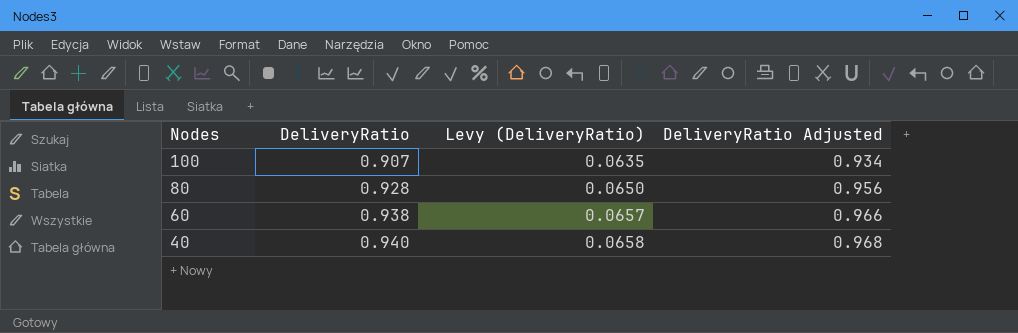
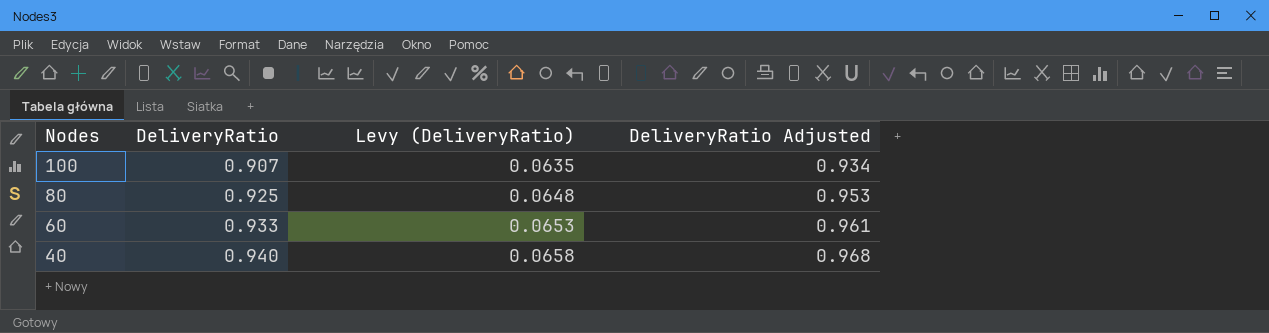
80 | DeliveryRatio: 0.928 -> 0.925
80 | Levy (DeliveryRatio): 0.0650 -> 0.0648
80 | DeliveryRatio Adjusted: 0.956 -> 0.953
60 | DeliveryRatio: 0.938 -> 0.933
60 | Levy (DeliveryRatio): 0.0657 -> 0.0653
60 | DeliveryRatio Adjusted: 0.966 -> 0.961

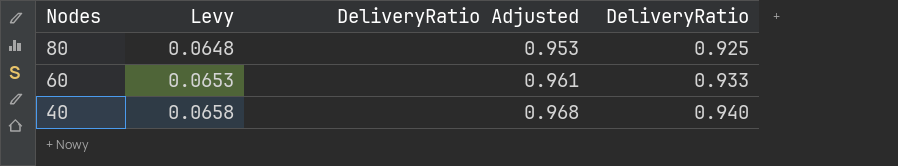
column name: Levy (DeliveryRatio) -> Levy
column DeliveryRatio | position: 2 -> 4
row 100: 0.907 | 0.0635 | 0.934 -> none

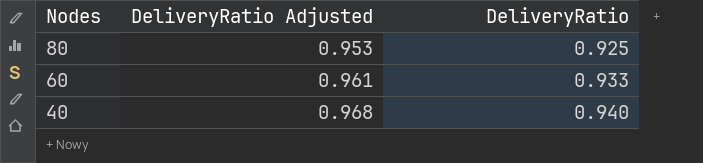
column Levy | formula: [DeliveryRatio] * 0.07 -> none

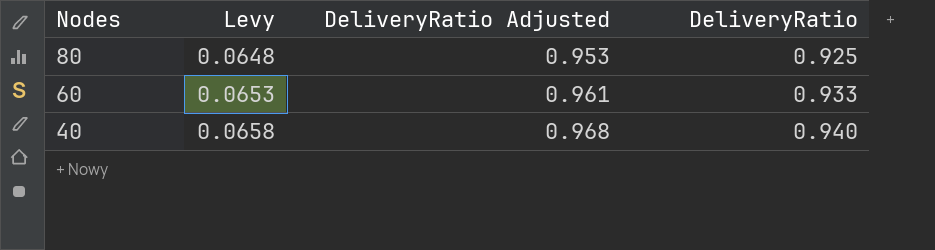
column Levy | formula: none -> [DeliveryRatio] * 0.07

